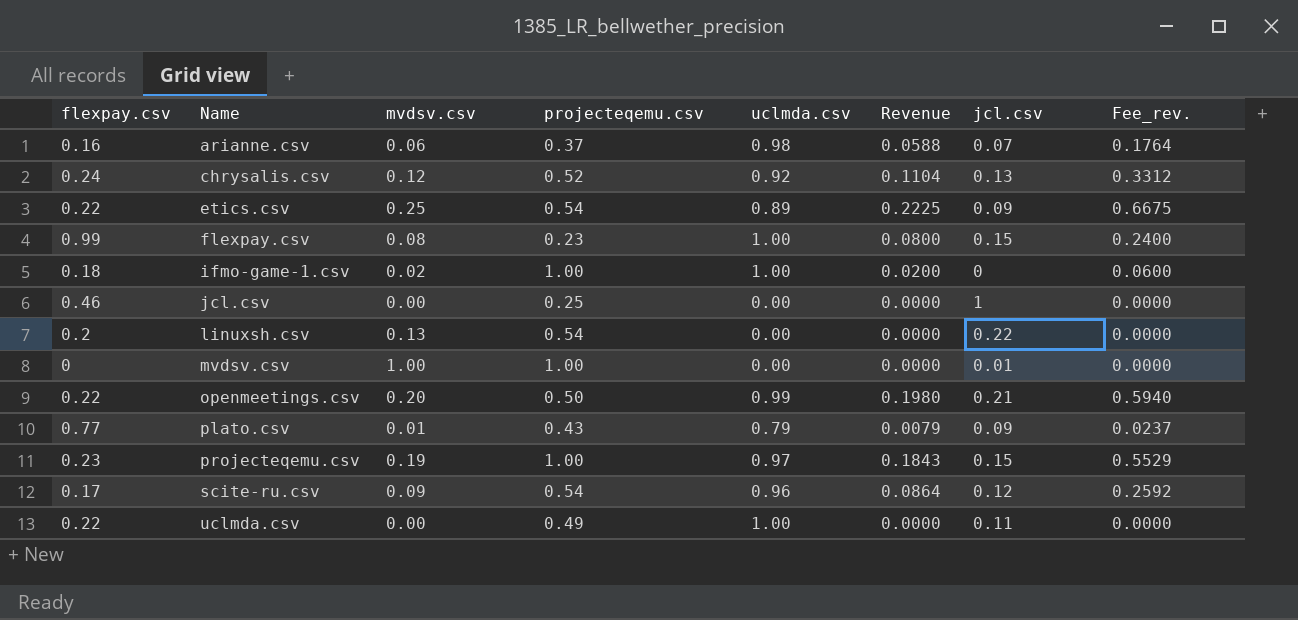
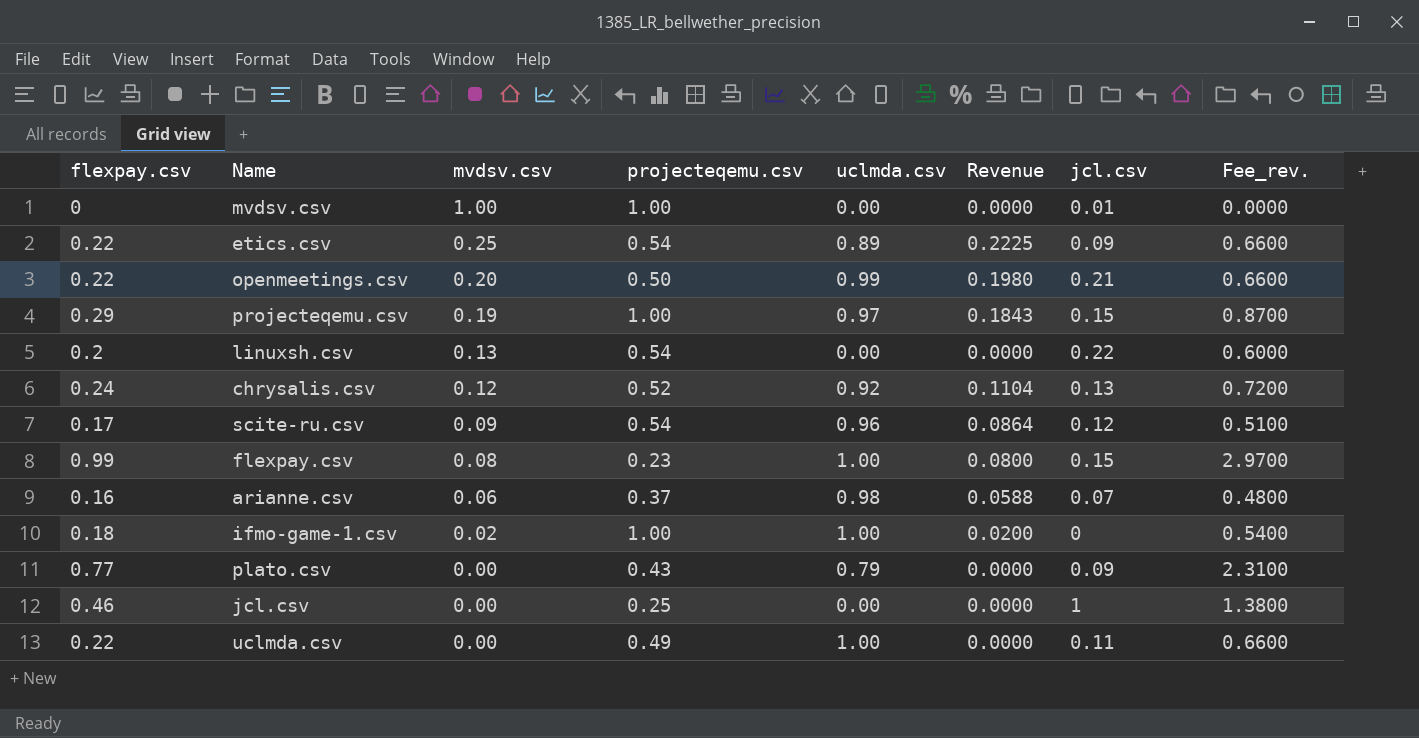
row order: Name ascending -> mvdsv.csv descending
column Fee_rev. | formula: [Revenue] * 3 -> [flexpay.csv] * 3
projecteqemu.csv | flexpay.csv: 0.23 -> 0.29
plato.csv | mvdsv.csv: 0.01 -> 0.00
plato.csv | Revenue: 0.0079 -> 0.0000

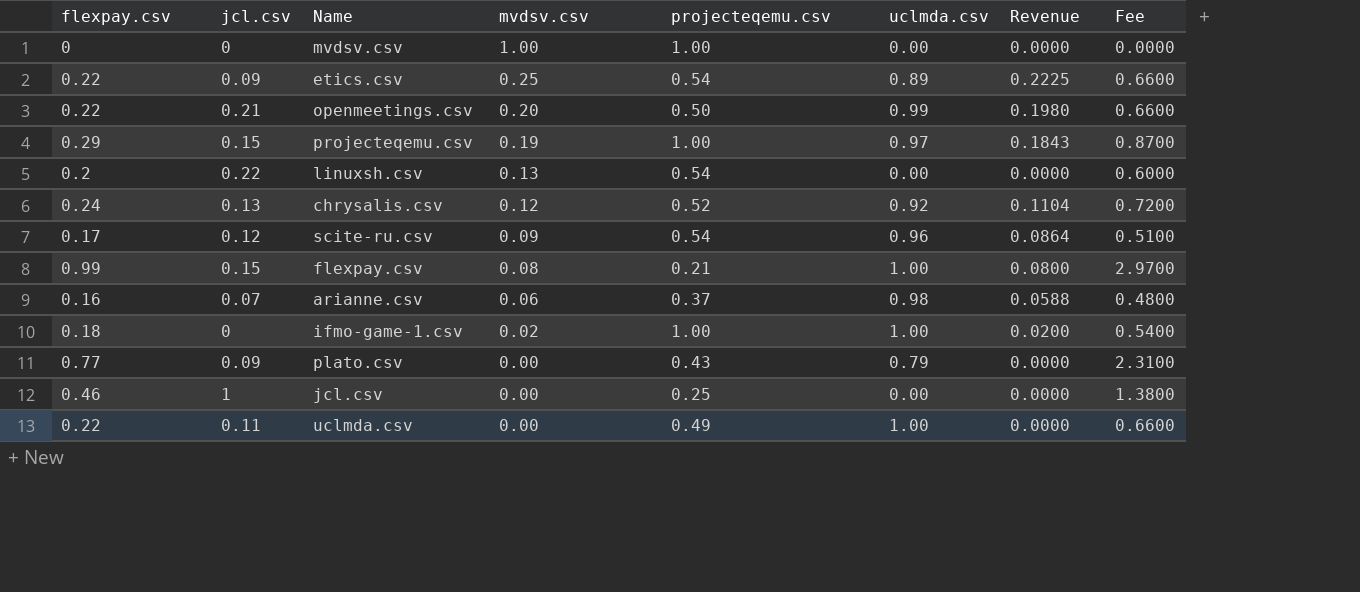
column jcl.csv | position: 7 -> 2
column name: Fee_rev. -> Fee
mvdsv.csv | jcl.csv: 0.01 -> 0
flexpay.csv | projecteqemu.csv: 0.23 -> 0.21

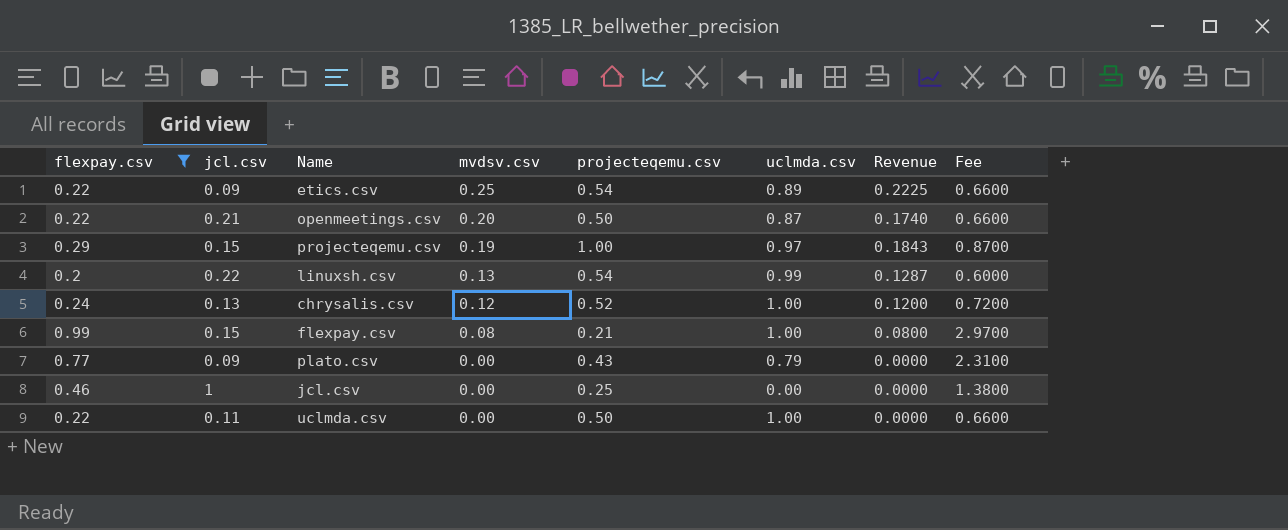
filter: none -> flexpay.csv >= 0.2
openmeetings.csv | uclmda.csv: 0.99 -> 0.87
openmeetings.csv | Revenue: 0.1980 -> 0.1740
linuxsh.csv | uclmda.csv: 0.00 -> 0.99
linuxsh.csv | Revenue: 0.0000 -> 0.1287
chrysalis.csv | uclmda.csv: 0.92 -> 1.00
chrysalis.csv | Revenue: 0.1104 -> 0.1200
uclmda.csv | projecteqemu.csv: 0.49 -> 0.50

